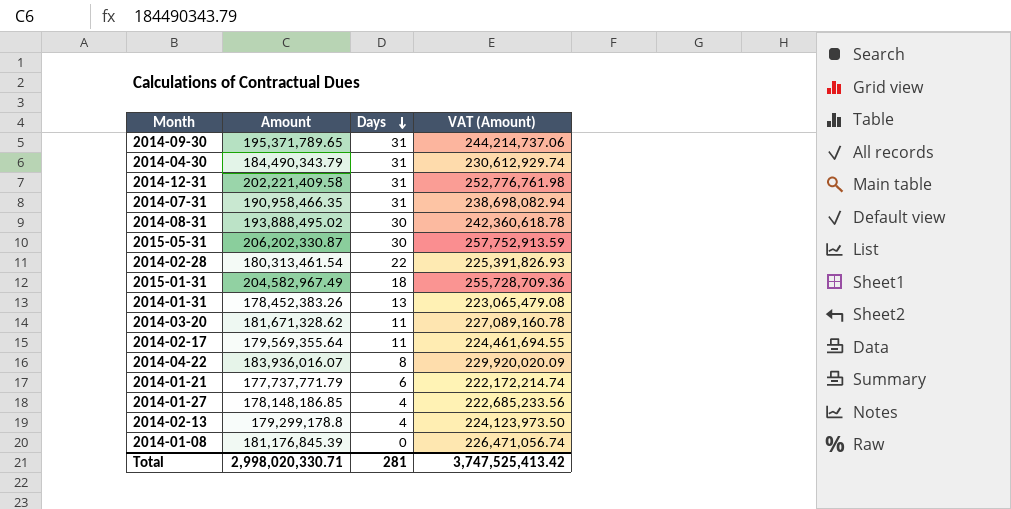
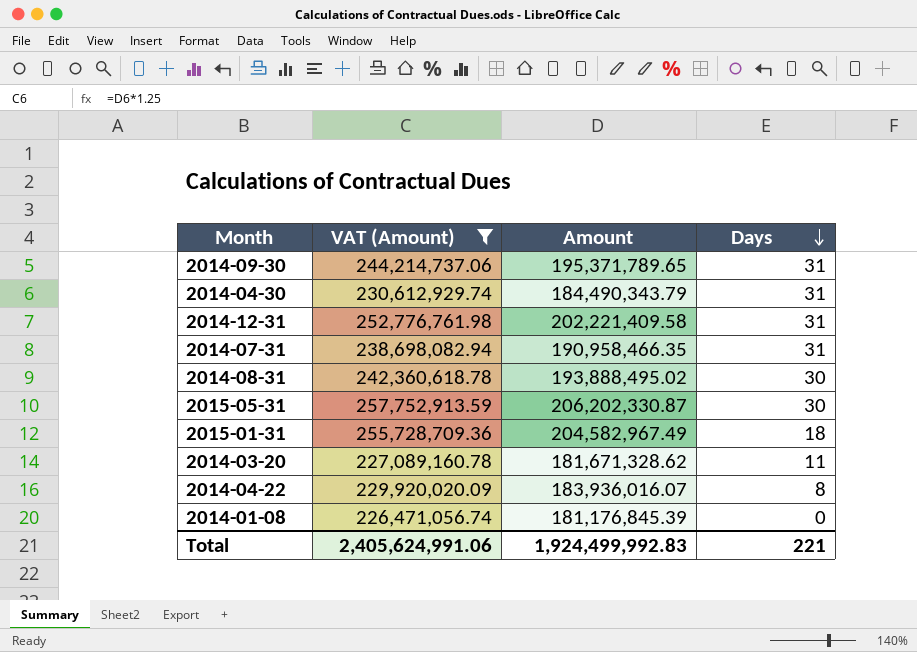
filter: none -> VAT (Amount) >= 226,471,056.74
column VAT (Amount) | position: 4 -> 2
Total | VAT (Amount): 3,747,525,413.42 -> 2,405,624,991.06
Total | Amount: 2,998,020,330.71 -> 1,924,499,992.83
Total | Days: 281 -> 221

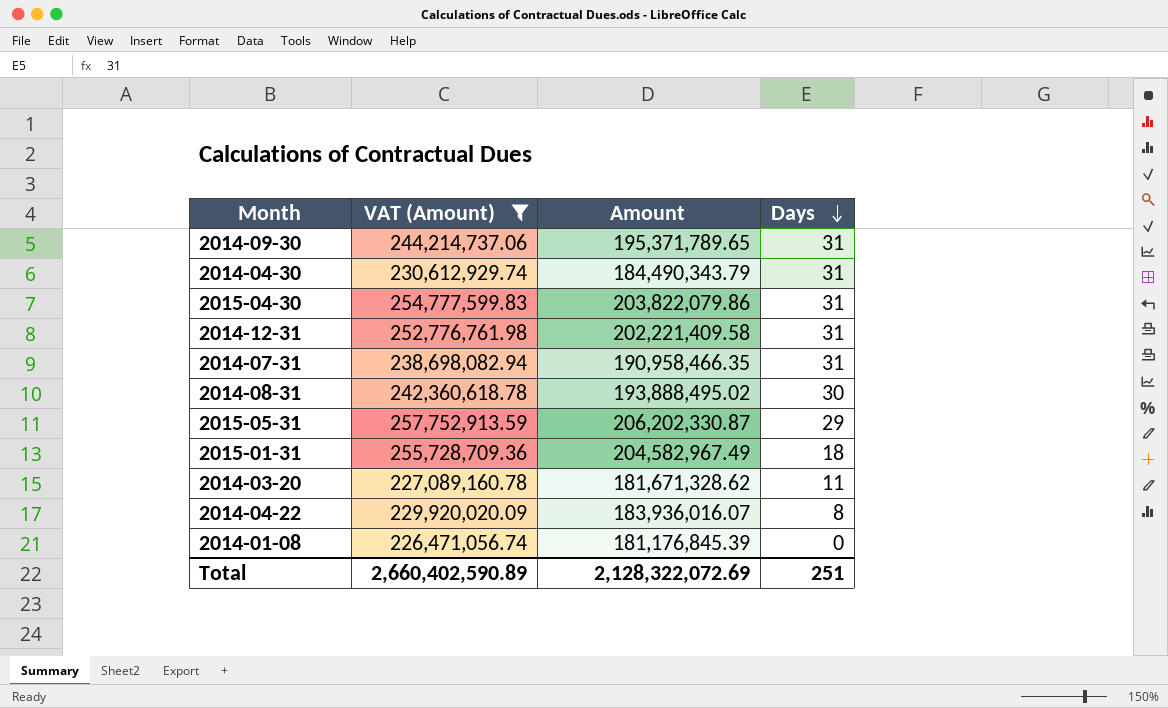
row 2015-04-30: none -> 254,777,599.83 | 203,822,079.86 | 31
2015-05-31 | Days: 30 -> 29
Total | VAT (Amount): 2,405,624,991.06 -> 2,660,402,590.89
Total | Amount: 1,924,499,992.83 -> 2,128,322,072.69
Total | Days: 221 -> 251

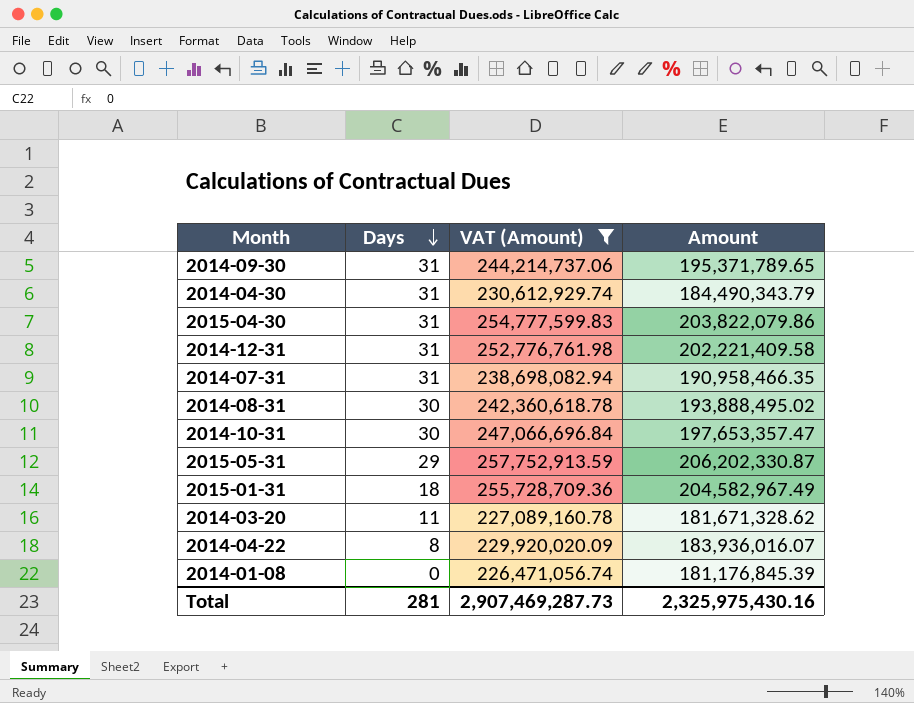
column Days | position: 4 -> 2
row 2014-10-31: none -> 30 | 247,066,696.84 | 197,653,357.47
Total | Days: 251 -> 281
Total | VAT (Amount): 2,660,402,590.89 -> 2,907,469,287.73
Total | Amount: 2,128,322,072.69 -> 2,325,975,430.16

